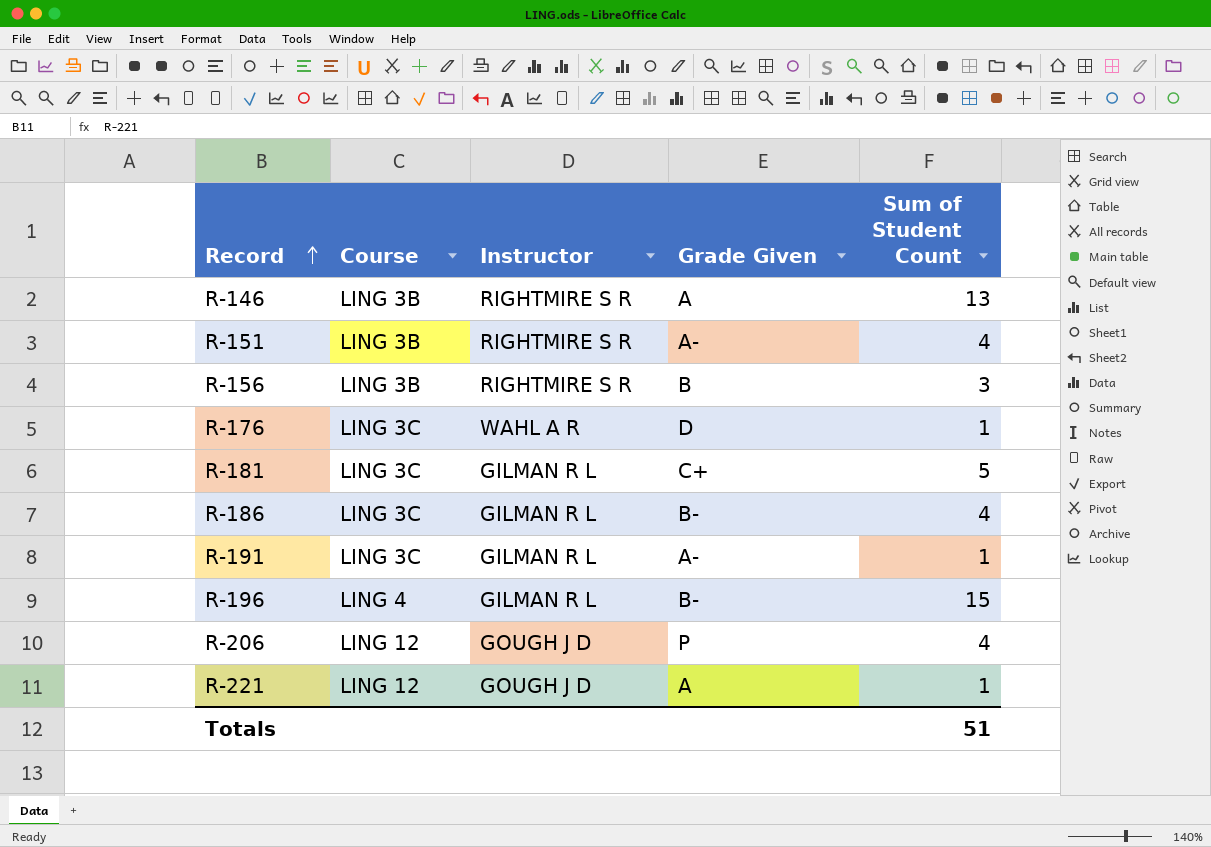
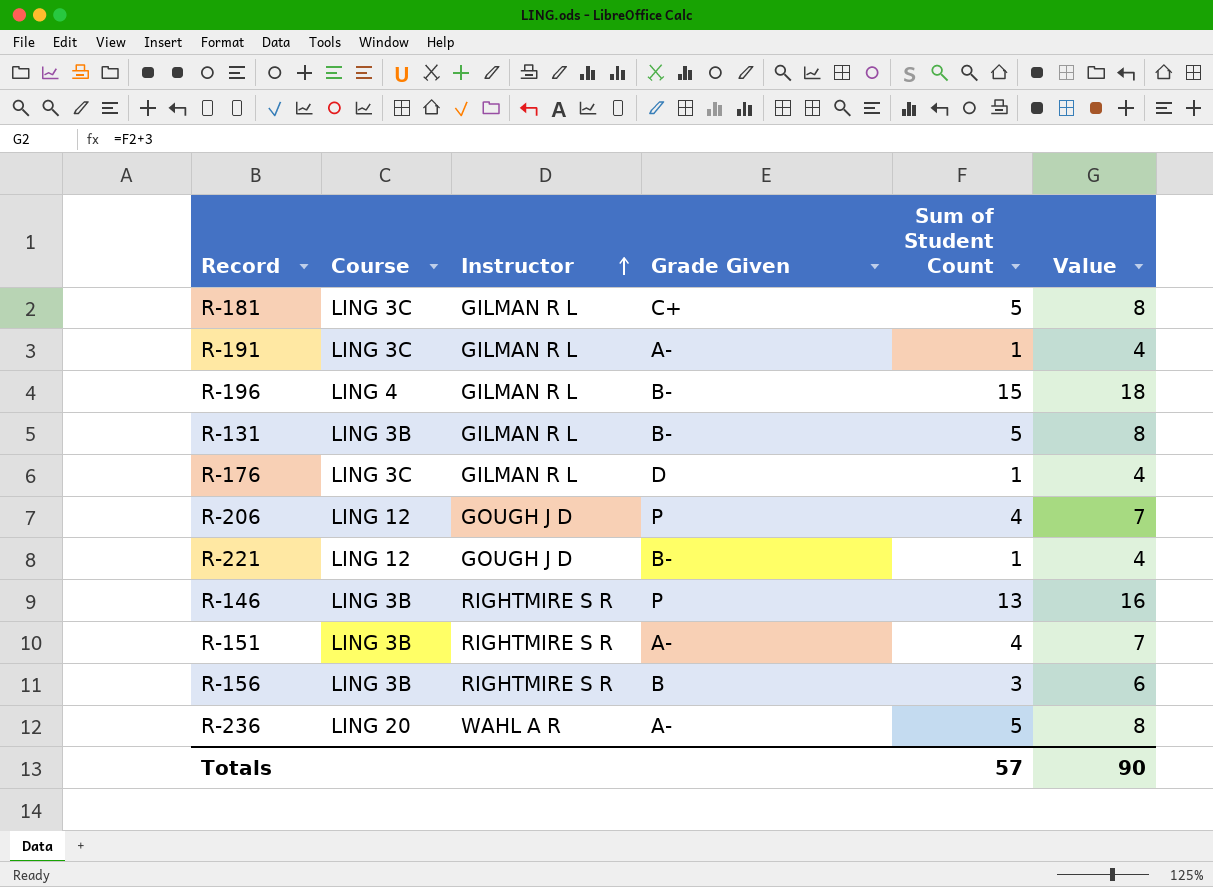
row order: Record ascending -> Instructor ascending
column Value | formula: none -> [Sum of Student Count] + 3
row R-186: LING 3C | GILMAN R L | B- | 4 -> none
row R-131: none -> LING 3B | GILMAN R L | B- | 5 | 8
R-176 | Instructor: WAHL A R -> GILMAN R L
R-221 | Grade Given: A -> B-
R-146 | Grade Given: A -> P
row R-236: none -> LING 20 | WAHL A R | A- | 5 | 8
Totals | Sum of Student Count: 51 -> 57

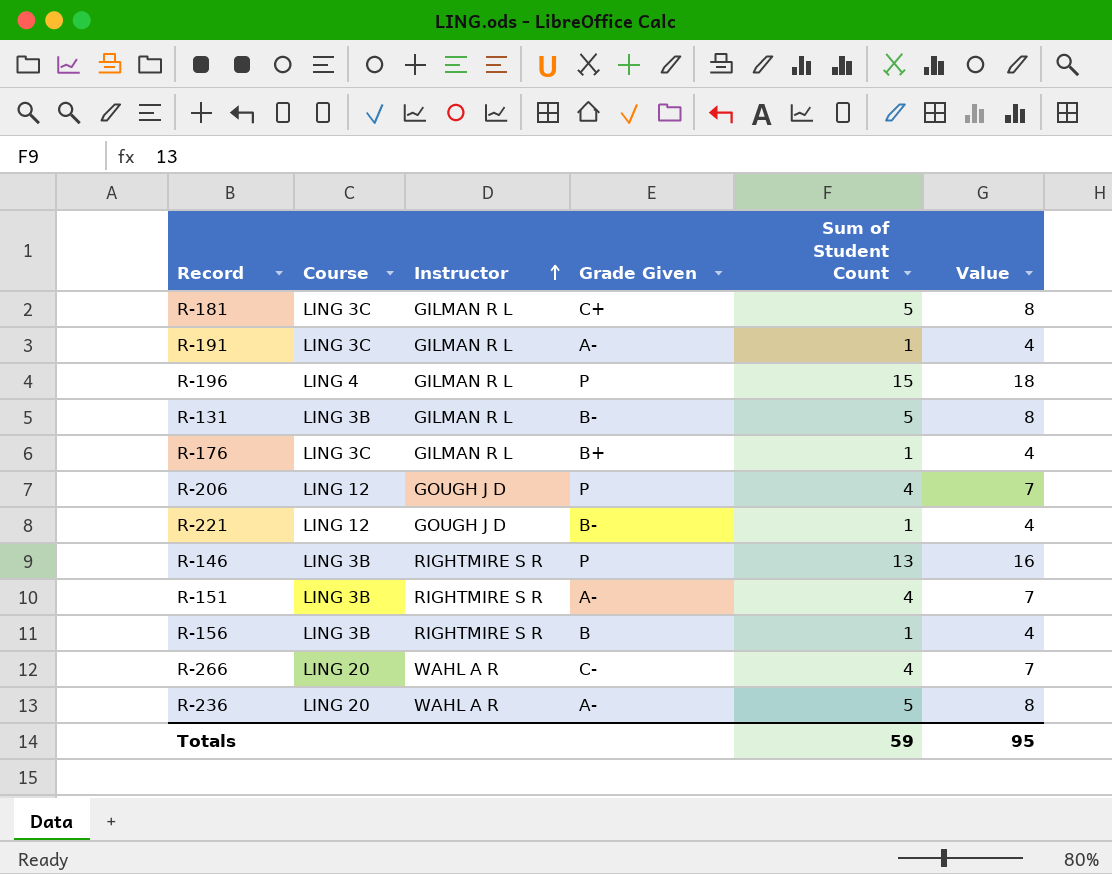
R-196 | Grade Given: B- -> P
R-176 | Grade Given: D -> B+
R-156 | Sum of Student Count: 3 -> 1
R-156 | Value: 6 -> 4
row R-266: none -> LING 20 | WAHL A R | C- | 4 | 7
Totals | Sum of Student Count: 57 -> 59
Totals | Value: 90 -> 95

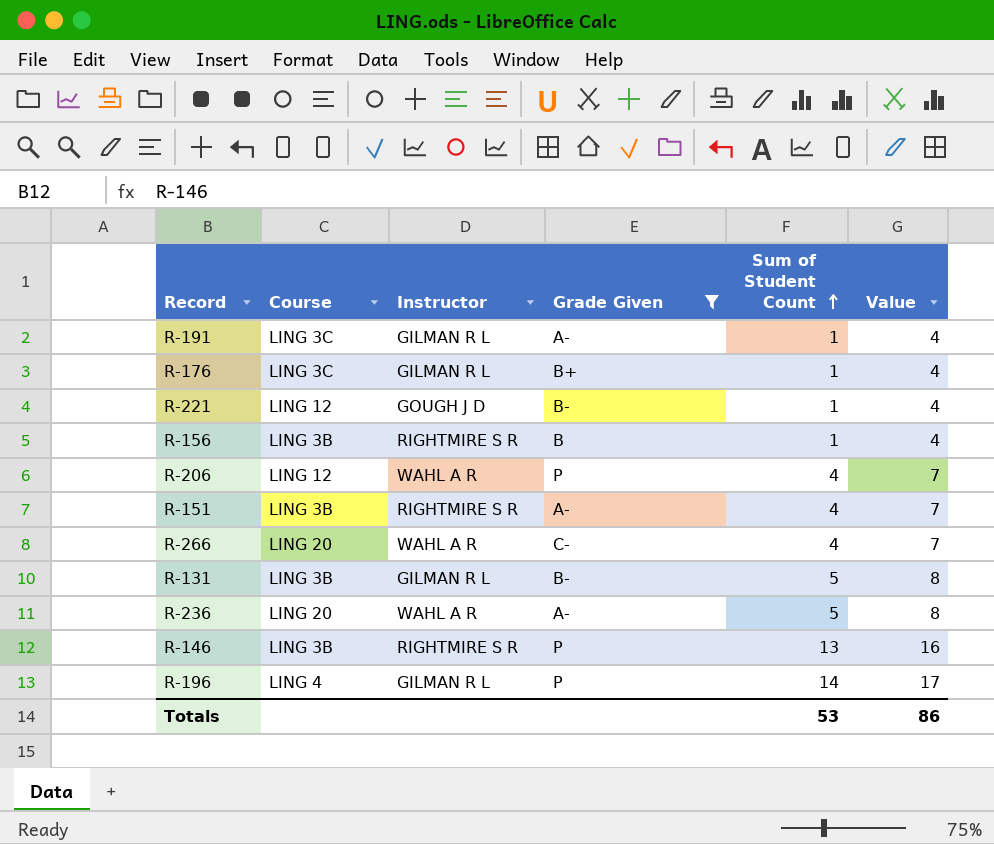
filter: none -> Grade Given != C+
row order: Instructor ascending -> Sum of Student Count ascending
R-206 | Instructor: GOUGH J D -> WAHL A R
R-196 | Sum of Student Count: 15 -> 14
R-196 | Value: 18 -> 17
Totals | Sum of Student Count: 59 -> 53
Totals | Value: 95 -> 86

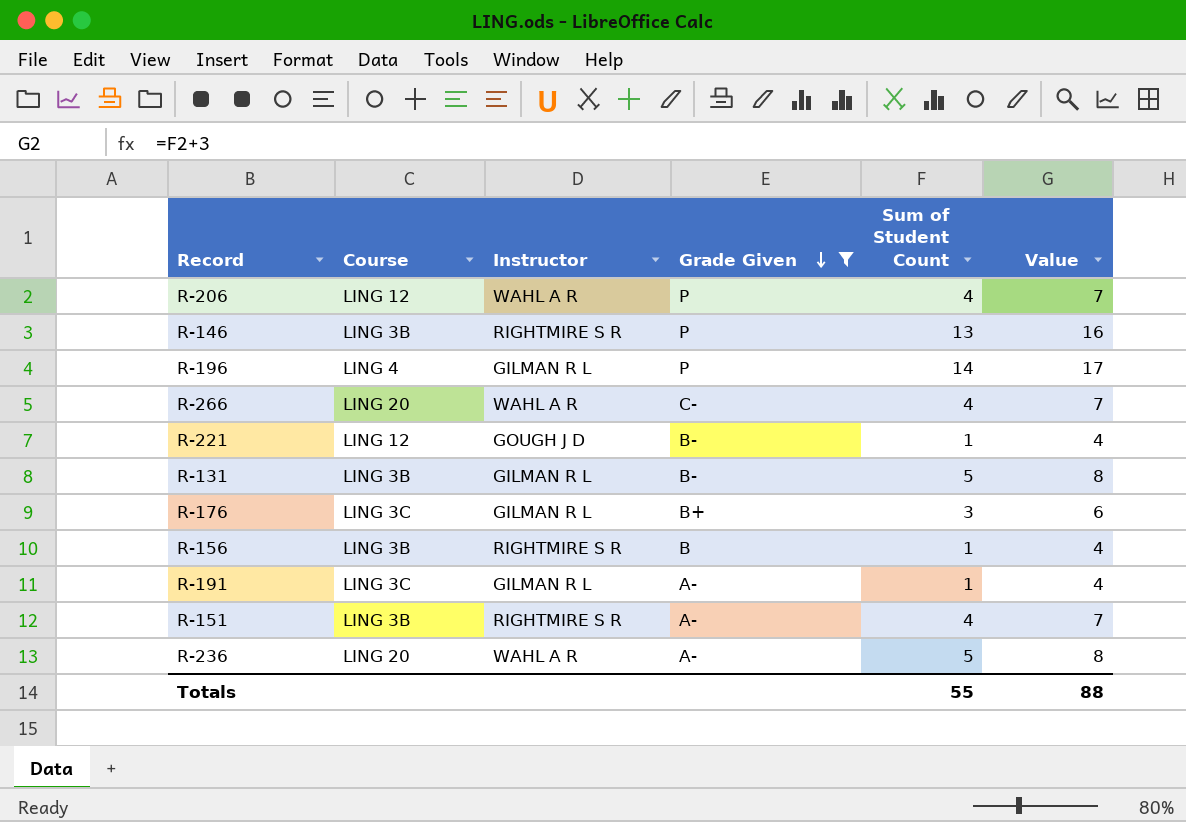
row order: Sum of Student Count ascending -> Grade Given descending
R-176 | Sum of Student Count: 1 -> 3
R-176 | Value: 4 -> 6
Totals | Sum of Student Count: 53 -> 55
Totals | Value: 86 -> 88

